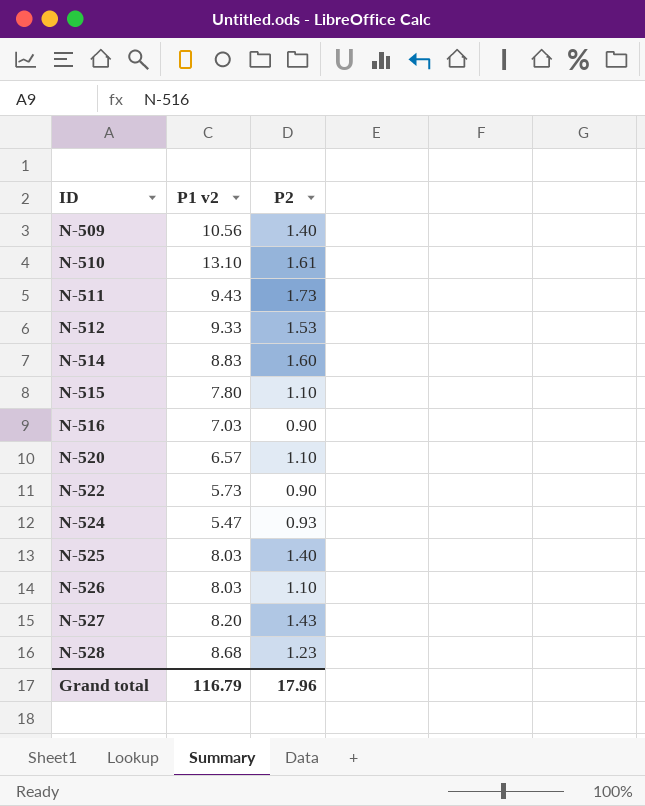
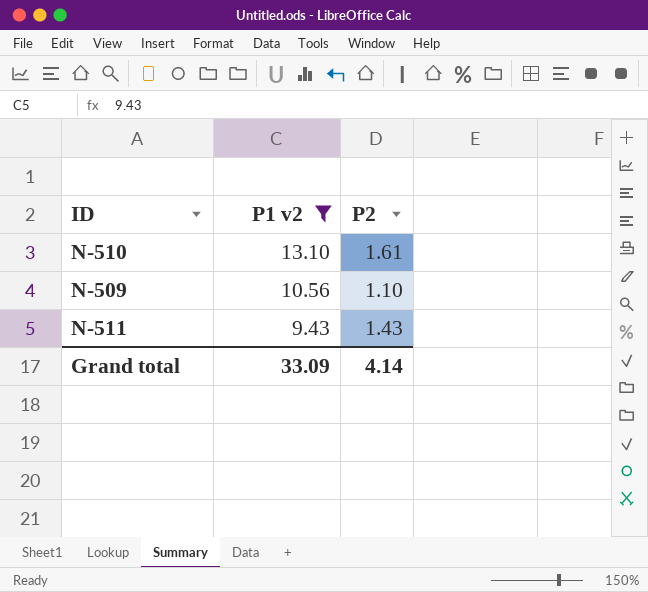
filter: none -> P1 v2 >= 9.43
row order: ID ascending -> P1 v2 descending
N-509 | P2: 1.40 -> 1.10
N-511 | P2: 1.73 -> 1.43
Grand total | P1 v2: 116.79 -> 33.09
Grand total | P2: 17.96 -> 4.14

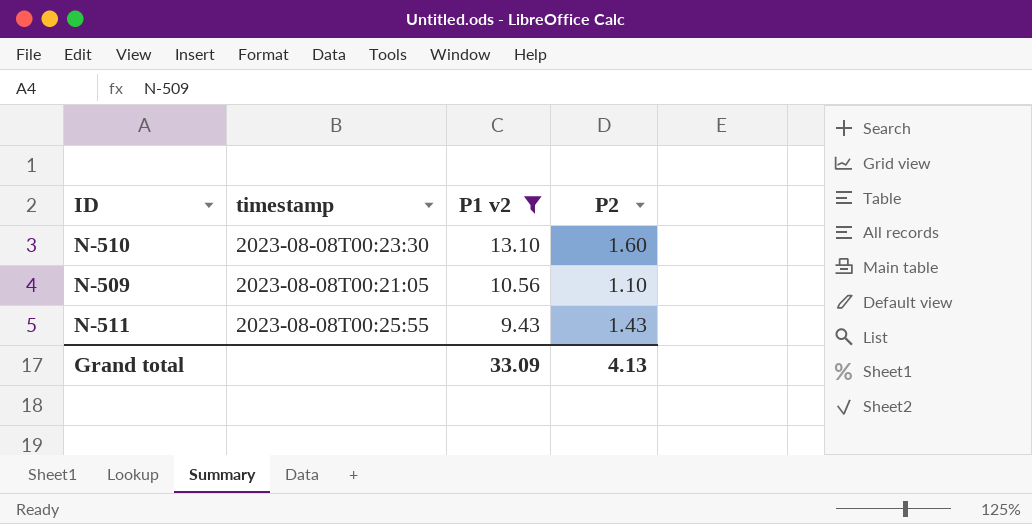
column timestamp | position: none -> 2
N-510 | P2: 1.61 -> 1.60
Grand total | P2: 4.14 -> 4.13

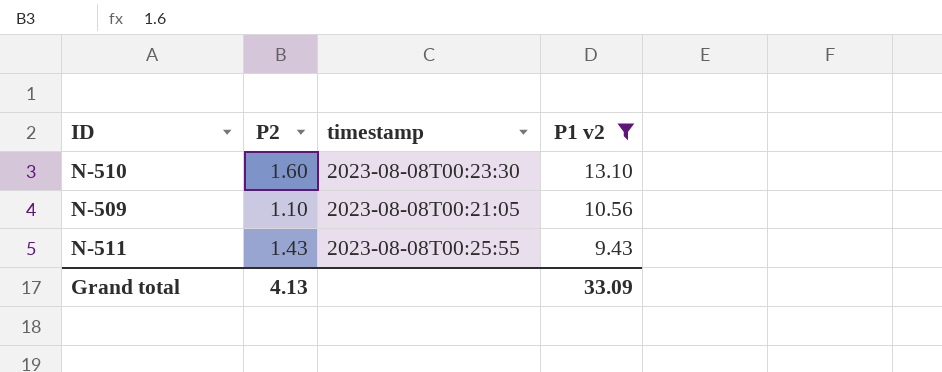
column P2 | position: 4 -> 2

